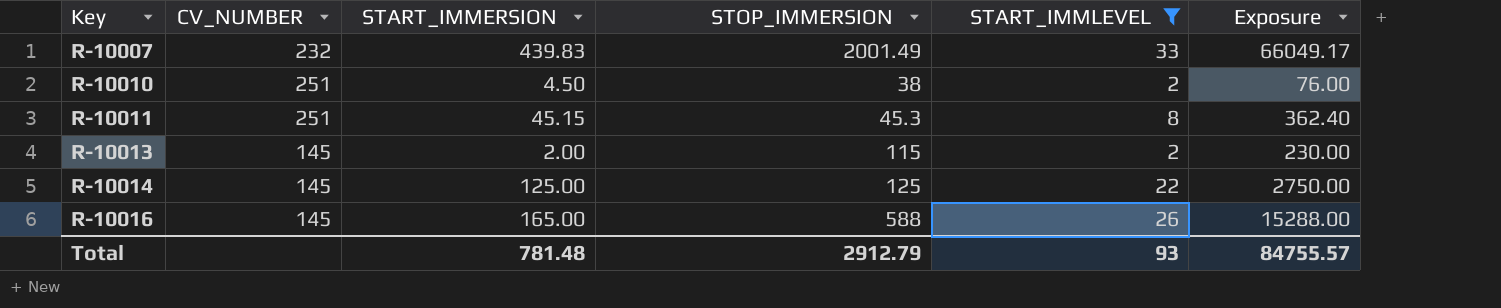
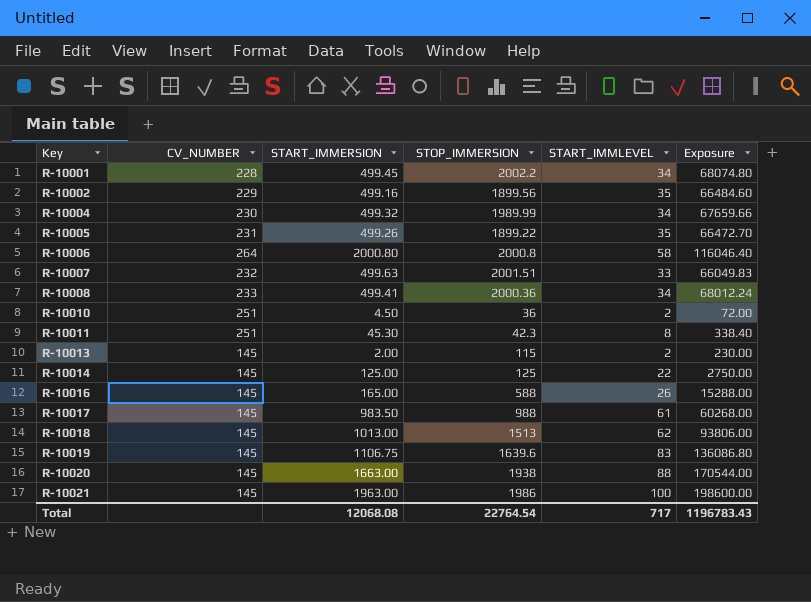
filter: START_IMMLEVEL <= 33 -> none
R-10007 | START_IMMERSION: 439.83 -> 499.63
R-10007 | STOP_IMMERSION: 2001.49 -> 2001.51
R-10007 | Exposure: 66049.17 -> 66049.83
R-10010 | STOP_IMMERSION: 38 -> 36
R-10010 | Exposure: 76.00 -> 72.00
R-10011 | START_IMMERSION: 45.15 -> 45.30
R-10011 | STOP_IMMERSION: 45.3 -> 42.3
R-10011 | Exposure: 362.40 -> 338.40
Total | START_IMMERSION: 781.48 -> 12068.08
Total | STOP_IMMERSION: 2912.79 -> 22764.54
Total | START_IMMLEVEL: 93 -> 717
Total | Exposure: 84755.57 -> 1196783.43

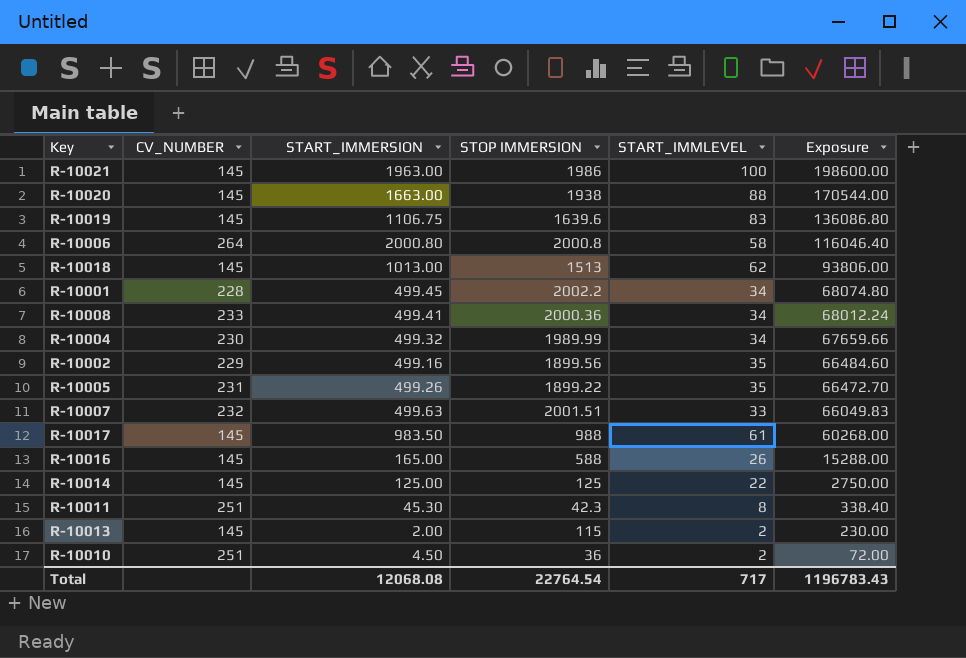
row order: Key ascending -> Exposure descending
column name: STOP_IMMERSION -> STOP IMMERSION

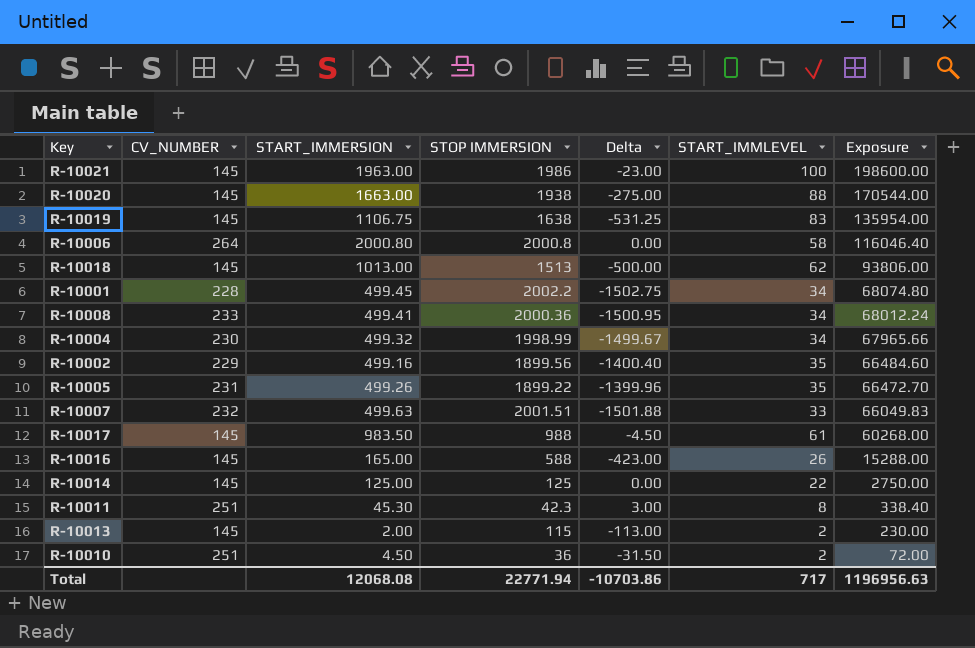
column Delta | formula: none -> [START_IMMERSION] - [STOP IMMERSION]
R-10019 | STOP IMMERSION: 1639.6 -> 1638
R-10019 | Exposure: 136086.80 -> 135954.00
R-10004 | STOP IMMERSION: 1989.99 -> 1998.99
R-10004 | Exposure: 67659.66 -> 67965.66
Total | STOP IMMERSION: 22764.54 -> 22771.94
Total | Exposure: 1196783.43 -> 1196956.63

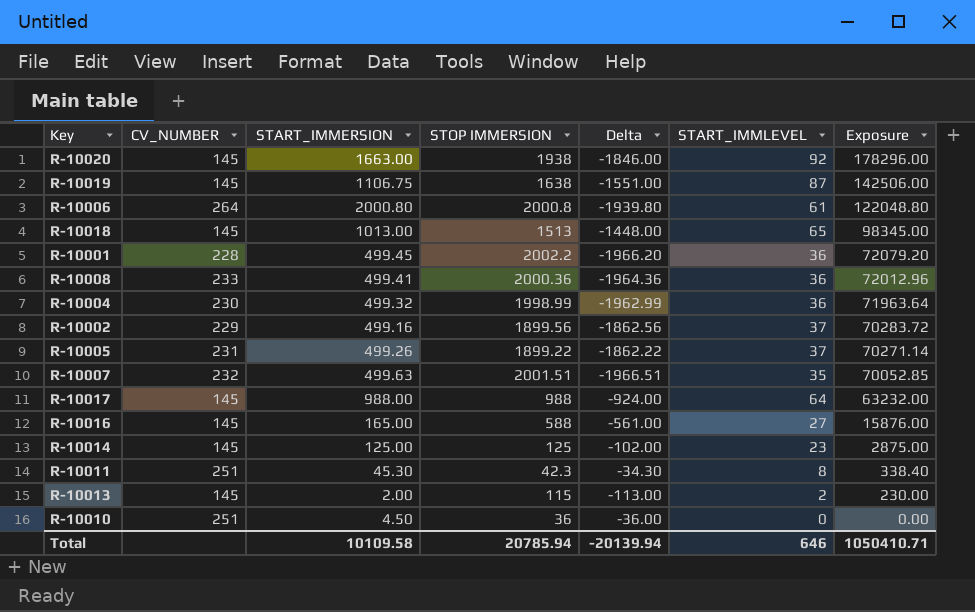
column Delta | formula: [START_IMMERSION] - [STOP IMMERSION] -> [START_IMMLEVEL] - [STOP IMMERSION]
row R-10021: 145 | 1963.00 | 1986 | -23.00 | 100 | 198600.00 -> none
R-10020 | START_IMMLEVEL: 88 -> 92
R-10020 | Exposure: 170544.00 -> 178296.00
R-10019 | START_IMMLEVEL: 83 -> 87
R-10019 | Exposure: 135954.00 -> 142506.00
R-10006 | START_IMMLEVEL: 58 -> 61
R-10006 | Exposure: 116046.40 -> 122048.80
R-10018 | START_IMMLEVEL: 62 -> 65
R-10018 | Exposure: 93806.00 -> 98345.00
R-10001 | START_IMMLEVEL: 34 -> 36
R-10001 | Exposure: 68074.80 -> 72079.20
R-10008 | START_IMMLEVEL: 34 -> 36
R-10008 | Exposure: 68012.24 -> 72012.96
R-10004 | START_IMMLEVEL: 34 -> 36
R-10004 | Exposure: 67965.66 -> 71963.64
R-10002 | START_IMMLEVEL: 35 -> 37
R-10002 | Exposure: 66484.60 -> 70283.72
R-10005 | START_IMMLEVEL: 35 -> 37
R-10005 | Exposure: 66472.70 -> 70271.14
R-10007 | START_IMMLEVEL: 33 -> 35
R-10007 | Exposure: 66049.83 -> 70052.85
R-10017 | START_IMMERSION: 983.50 -> 988.00
R-10017 | START_IMMLEVEL: 61 -> 64
R-10017 | Exposure: 60268.00 -> 63232.00
R-10016 | START_IMMLEVEL: 26 -> 27
R-10016 | Exposure: 15288.00 -> 15876.00
R-10014 | START_IMMLEVEL: 22 -> 23
R-10014 | Exposure: 2750.00 -> 2875.00
R-10010 | START_IMMLEVEL: 2 -> 0
R-10010 | Exposure: 72.00 -> 0.00
Total | START_IMMERSION: 12068.08 -> 10109.58
Total | STOP IMMERSION: 22771.94 -> 20785.94
Total | Delta: -10703.86 -> -20139.94
Total | START_IMMLEVEL: 717 -> 646
Total | Exposure: 1196956.63 -> 1050410.71

